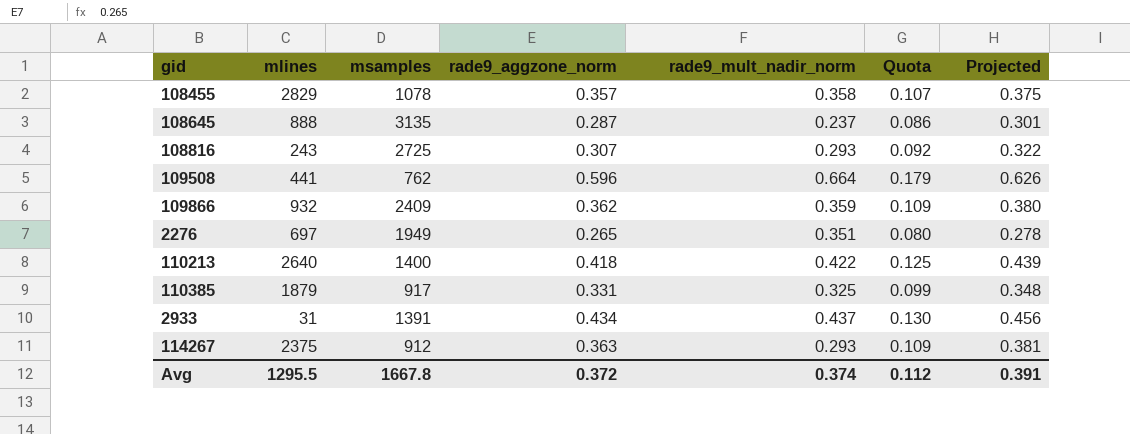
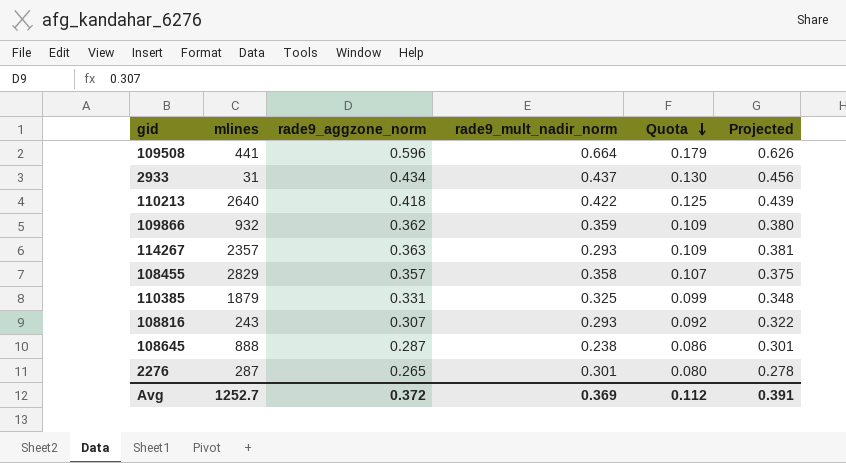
row order: none -> Quota descending
column msamples | position: 3 -> none
114267 | mlines: 2375 -> 2357
108645 | rade9_mult_nadir_norm: 0.237 -> 0.238
2276 | mlines: 697 -> 287
2276 | rade9_mult_nadir_norm: 0.351 -> 0.301
Avg | mlines: 1295.5 -> 1252.7
Avg | rade9_mult_nadir_norm: 0.374 -> 0.369

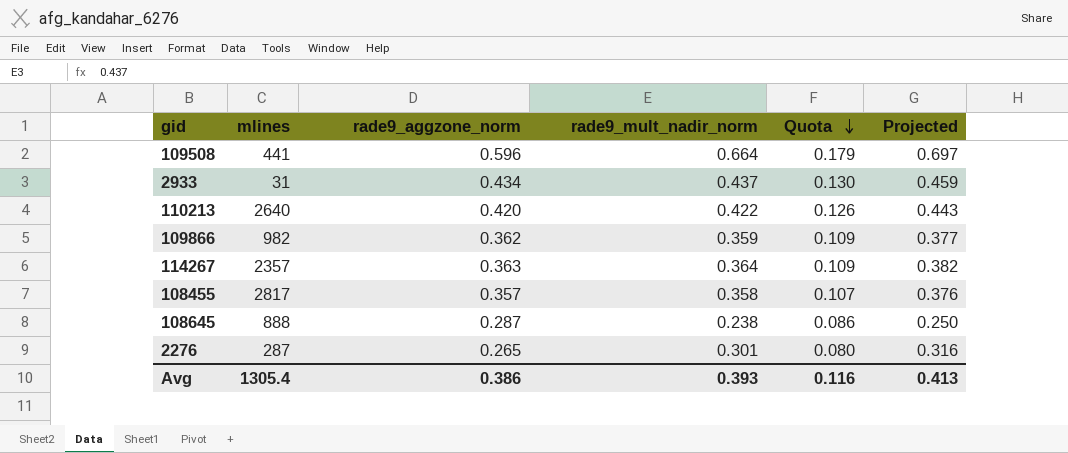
column Projected | formula: [rade9_aggzone_norm] * 1.05 -> [rade9_mult_nadir_norm] * 1.05
row 110385: 1879 | 0.331 | 0.325 | 0.099 | 0.348 -> none
row 108816: 243 | 0.307 | 0.293 | 0.092 | 0.322 -> none
110213 | rade9_aggzone_norm: 0.418 -> 0.420
110213 | Quota: 0.125 -> 0.126
109866 | mlines: 932 -> 982
114267 | rade9_mult_nadir_norm: 0.293 -> 0.364
108455 | mlines: 2829 -> 2817
Avg | mlines: 1252.7 -> 1305.4
Avg | rade9_aggzone_norm: 0.372 -> 0.386
Avg | rade9_mult_nadir_norm: 0.369 -> 0.393
Avg | Quota: 0.112 -> 0.116
Avg | Projected: 0.391 -> 0.413

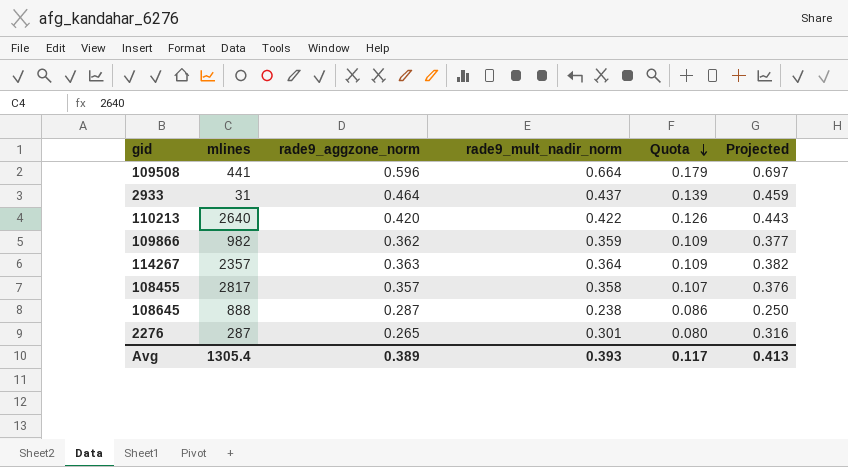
2933 | rade9_aggzone_norm: 0.434 -> 0.464
2933 | Quota: 0.130 -> 0.139
Avg | rade9_aggzone_norm: 0.386 -> 0.389
Avg | Quota: 0.116 -> 0.117

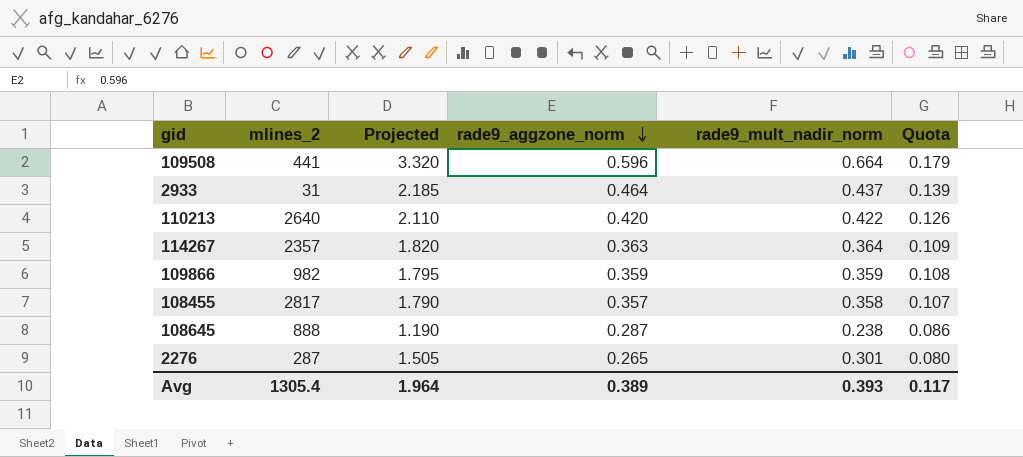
row order: Quota descending -> rade9_aggzone_norm descending
column name: mlines -> mlines_2
column Projected | formula: [rade9_mult_nadir_norm] * 1.05 -> [rade9_mult_nadir_norm] * 5
column Projected | position: 6 -> 3
109866 | rade9_aggzone_norm: 0.362 -> 0.359
109866 | Quota: 0.109 -> 0.108
Avg | Projected: 0.413 -> 1.964

